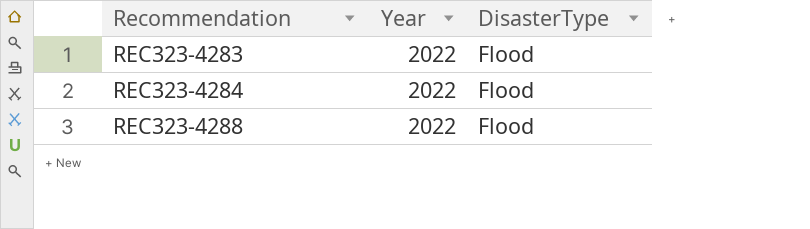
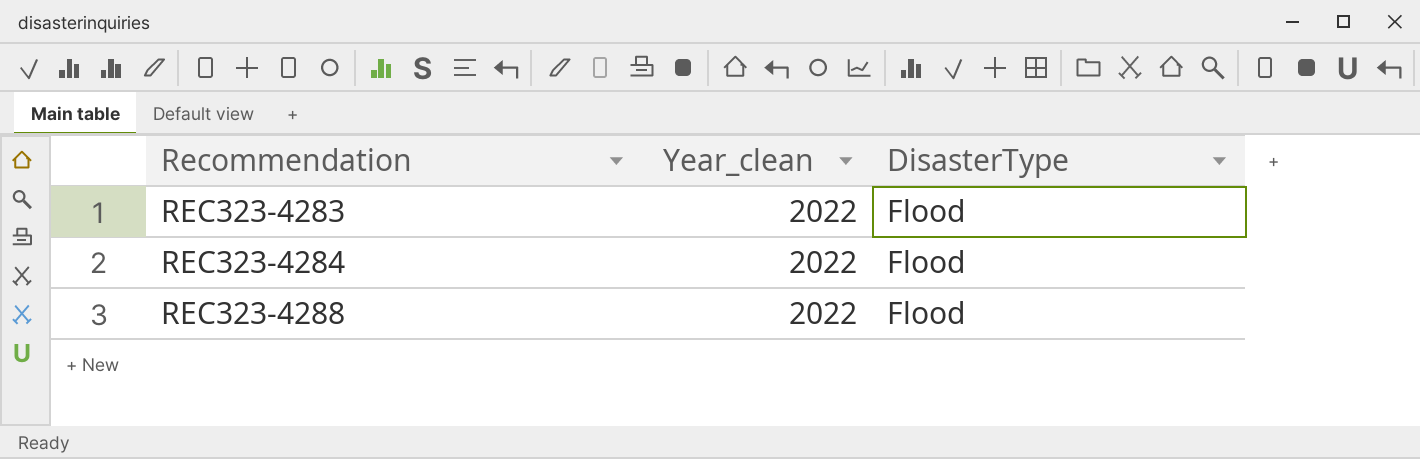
column name: Year -> Year_clean

